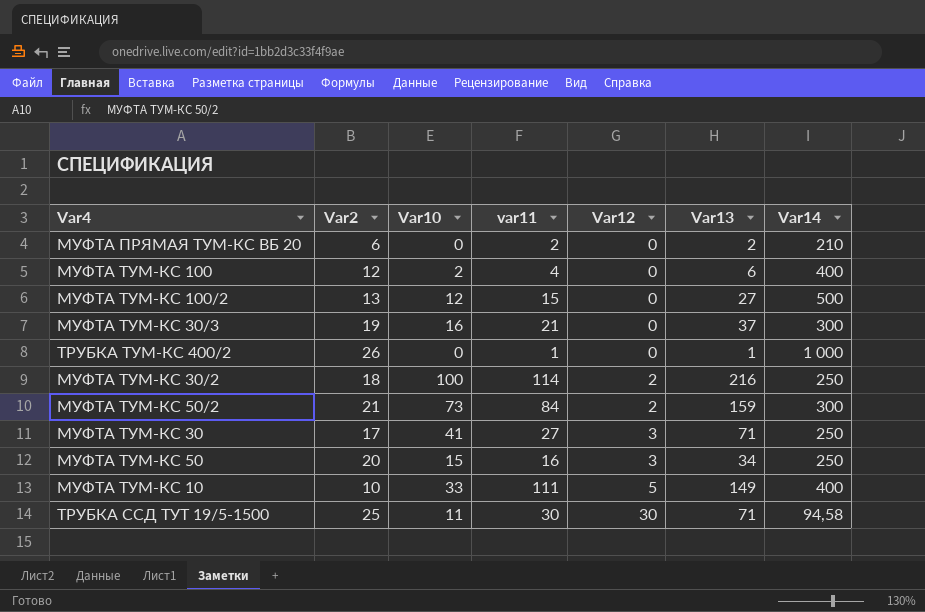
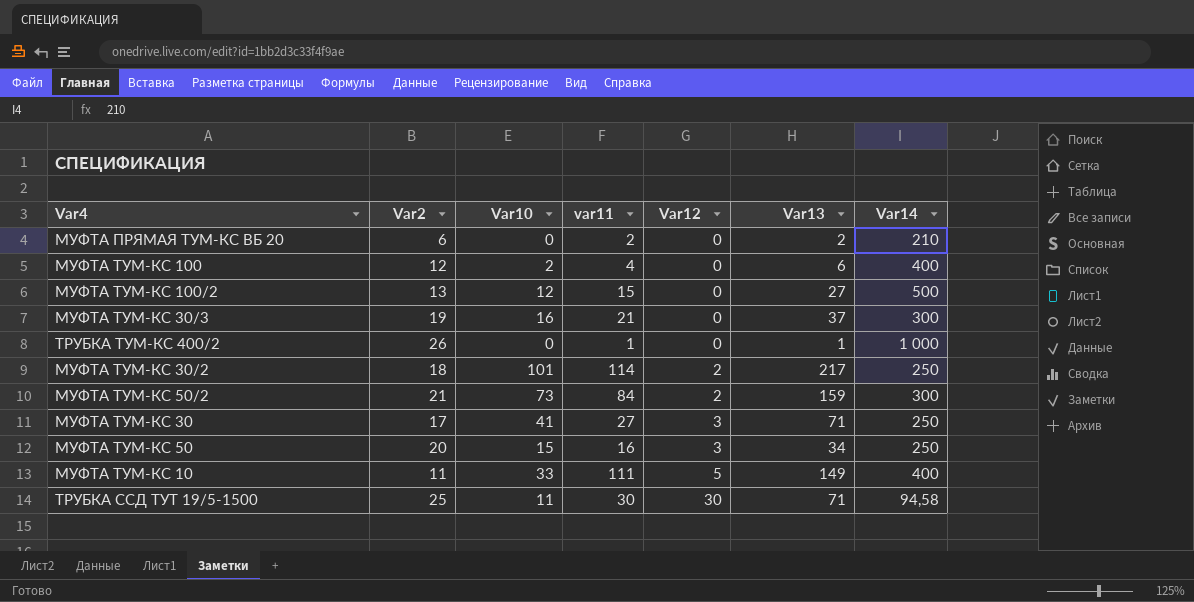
МУФТА ТУМ-КС 30/2 | Var10: 100 -> 101
МУФТА ТУМ-КС 30/2 | Var13: 216 -> 217
МУФТА ТУМ-КС 10 | Var2: 10 -> 11

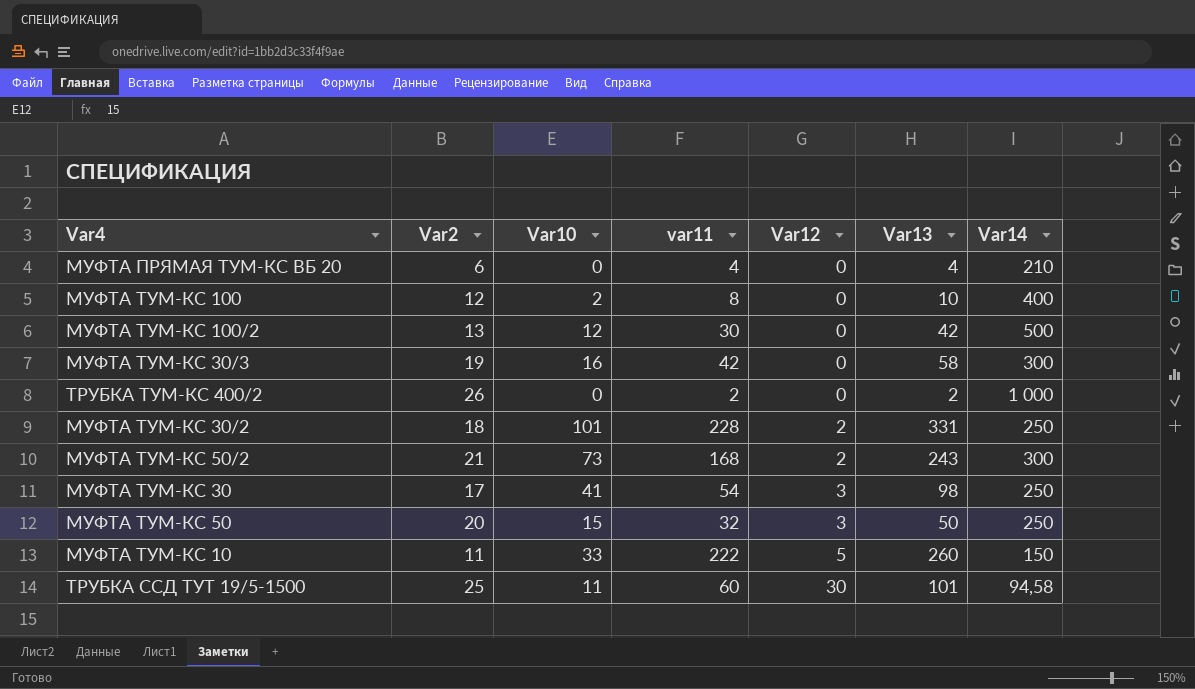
МУФТА ПРЯМАЯ ТУМ-КС ВБ 20 | var11: 2 -> 4
МУФТА ПРЯМАЯ ТУМ-КС ВБ 20 | Var13: 2 -> 4
МУФТА ТУМ-КС 100 | var11: 4 -> 8
МУФТА ТУМ-КС 100 | Var13: 6 -> 10
МУФТА ТУМ-КС 100/2 | var11: 15 -> 30
МУФТА ТУМ-КС 100/2 | Var13: 27 -> 42
МУФТА ТУМ-КС 30/3 | var11: 21 -> 42
МУФТА ТУМ-КС 30/3 | Var13: 37 -> 58
ТРУБКА ТУМ-КС 400/2 | var11: 1 -> 2
ТРУБКА ТУМ-КС 400/2 | Var13: 1 -> 2
МУФТА ТУМ-КС 30/2 | var11: 114 -> 228
МУФТА ТУМ-КС 30/2 | Var13: 217 -> 331
МУФТА ТУМ-КС 50/2 | var11: 84 -> 168
МУФТА ТУМ-КС 50/2 | Var13: 159 -> 243
МУФТА ТУМ-КС 30 | var11: 27 -> 54
МУФТА ТУМ-КС 30 | Var13: 71 -> 98
МУФТА ТУМ-КС 50 | var11: 16 -> 32
МУФТА ТУМ-КС 50 | Var13: 34 -> 50
МУФТА ТУМ-КС 10 | var11: 111 -> 222
МУФТА ТУМ-КС 10 | Var13: 149 -> 260
МУФТА ТУМ-КС 10 | Var14: 400 -> 150
ТРУБКА ССД ТУТ 19/5-1500 | var11: 30 -> 60
ТРУБКА ССД ТУТ 19/5-1500 | Var13: 71 -> 101

